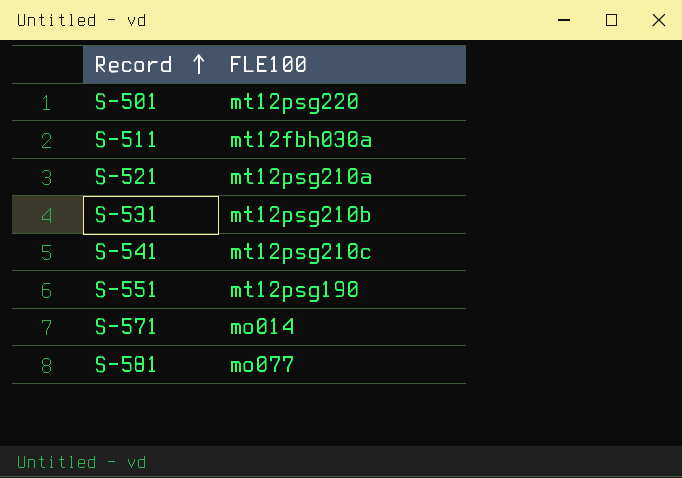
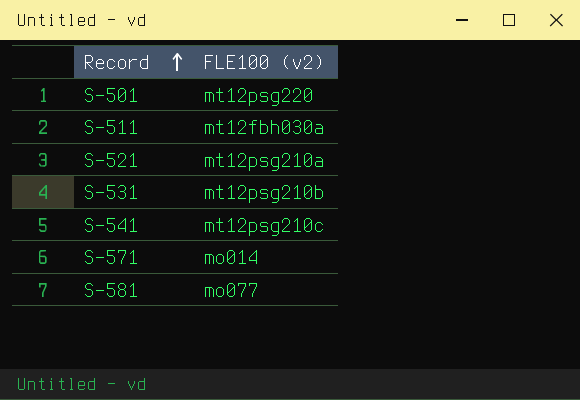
column name: FLE100 -> FLE100 (v2)
row S-551: mt12psg190 -> none

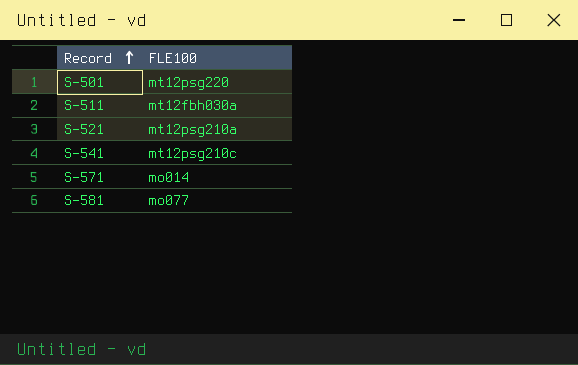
column name: FLE100 (v2) -> FLE100
row S-531: mt12psg210b -> none

